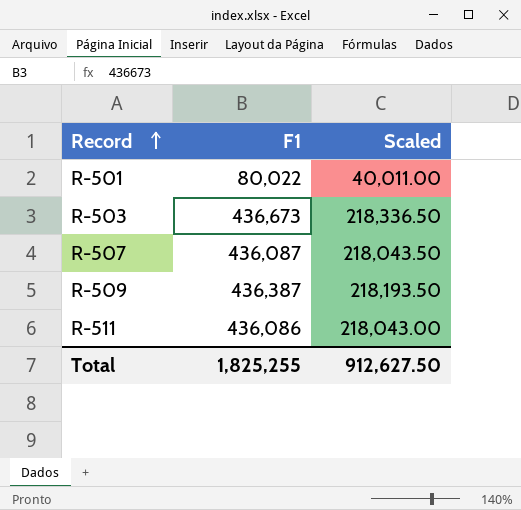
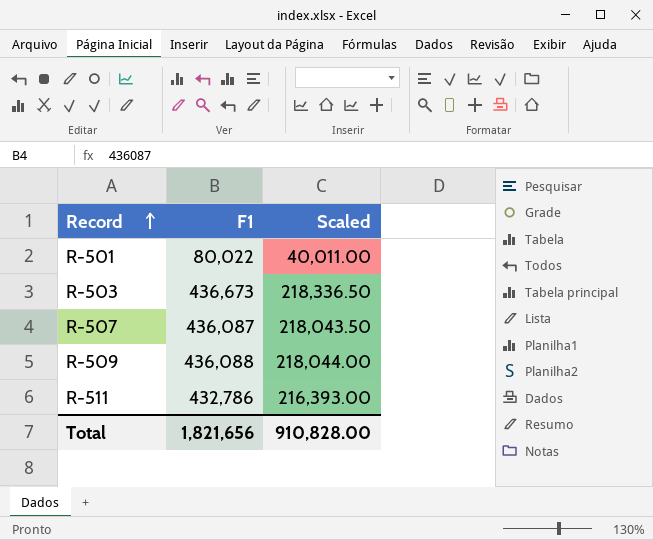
R-509 | F1: 436,387 -> 436,088
R-509 | Scaled: 218,193.50 -> 218,044.00
R-511 | F1: 436,086 -> 432,786
R-511 | Scaled: 218,043.00 -> 216,393.00
Total | F1: 1,825,255 -> 1,821,656
Total | Scaled: 912,627.50 -> 910,828.00

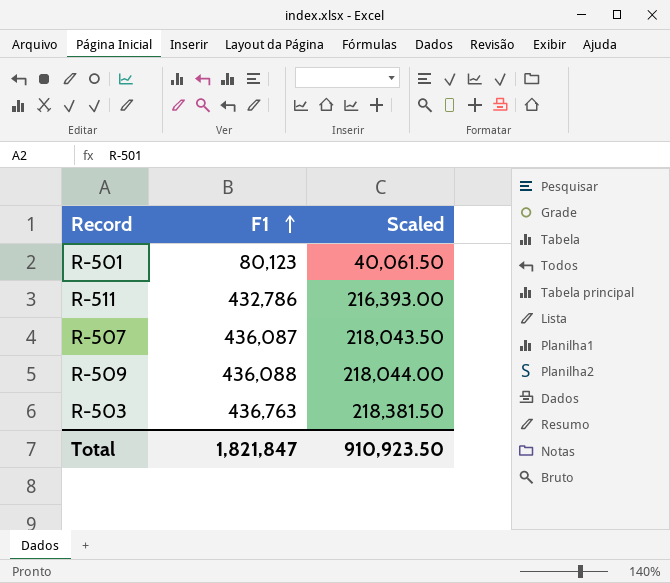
row order: Record ascending -> F1 ascending
R-501 | F1: 80,022 -> 80,123
R-501 | Scaled: 40,011.00 -> 40,061.50
R-503 | F1: 436,673 -> 436,763
R-503 | Scaled: 218,336.50 -> 218,381.50
Total | F1: 1,821,656 -> 1,821,847
Total | Scaled: 910,828.00 -> 910,923.50

